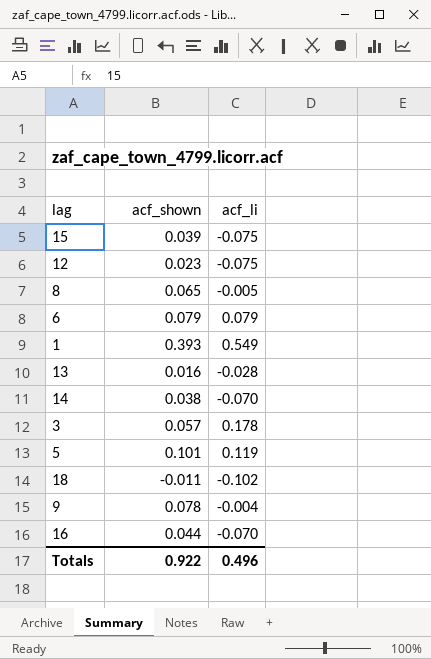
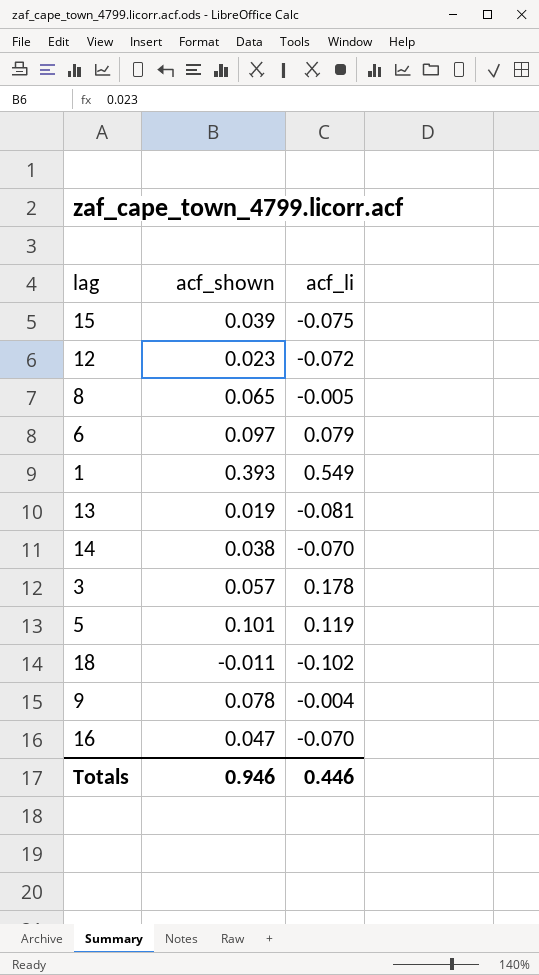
12 | acf_li: -0.075 -> -0.072
6 | acf_shown: 0.079 -> 0.097
13 | acf_shown: 0.016 -> 0.019
13 | acf_li: -0.028 -> -0.081
16 | acf_shown: 0.044 -> 0.047
Totals | acf_shown: 0.922 -> 0.946
Totals | acf_li: 0.496 -> 0.446

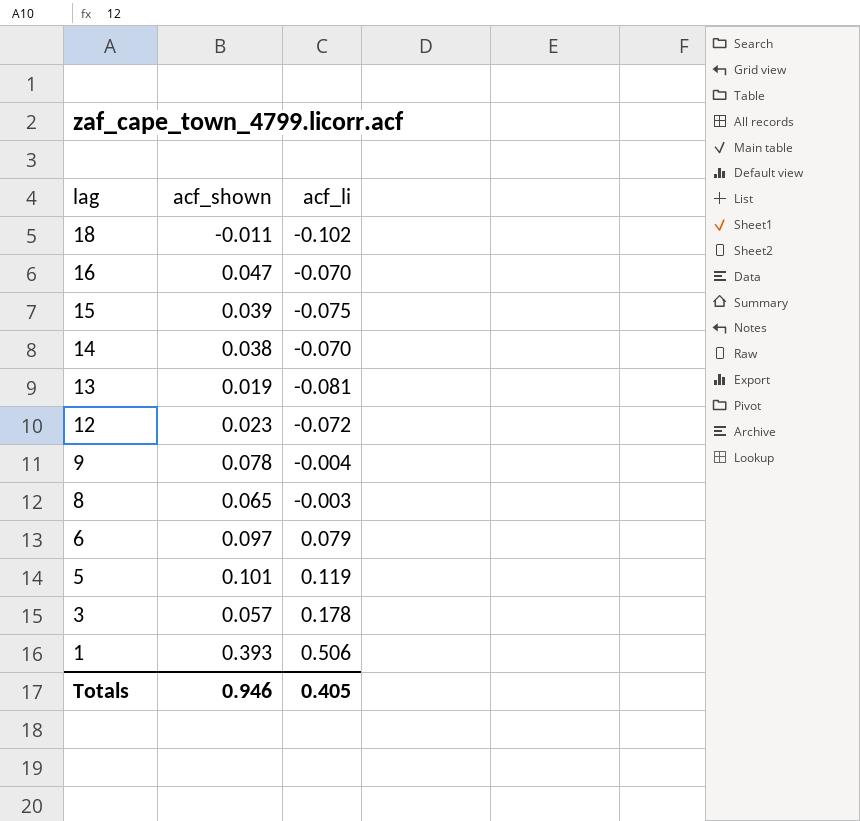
row order: none -> lag descending
8 | acf_li: -0.005 -> -0.003
1 | acf_li: 0.549 -> 0.506
Totals | acf_li: 0.446 -> 0.405

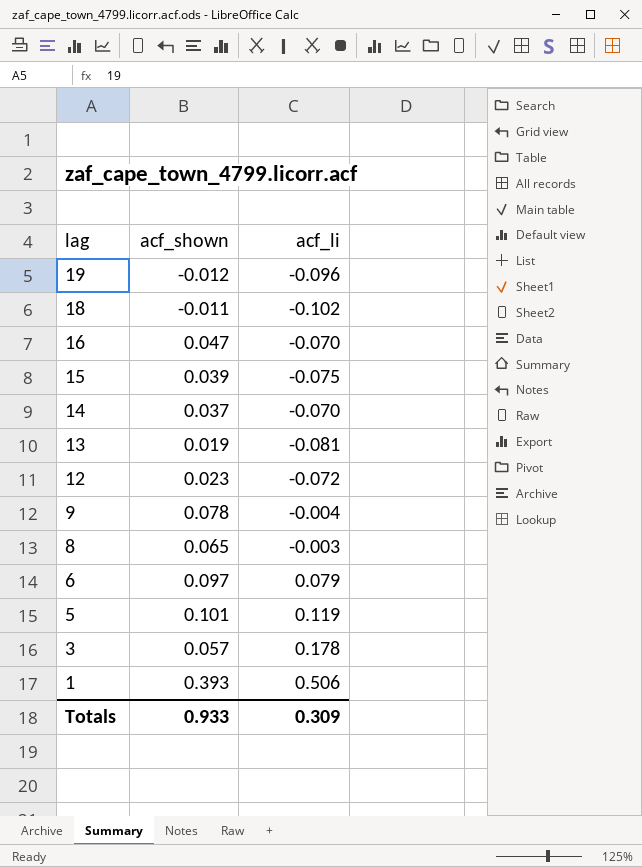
row 19: none -> -0.012 | -0.096
14 | acf_shown: 0.038 -> 0.037
Totals | acf_shown: 0.946 -> 0.933
Totals | acf_li: 0.405 -> 0.309

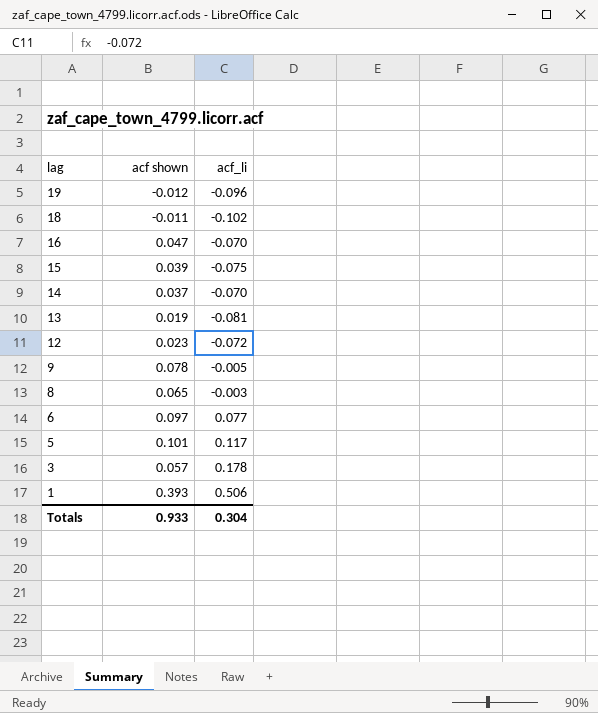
column name: acf_shown -> acf shown
9 | acf_li: -0.004 -> -0.005
6 | acf_li: 0.079 -> 0.077
5 | acf_li: 0.119 -> 0.117
Totals | acf_li: 0.309 -> 0.304

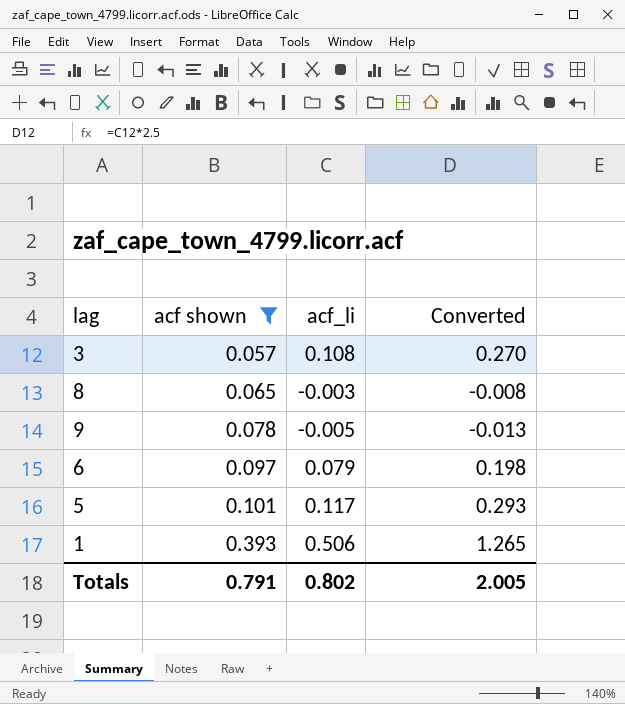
filter: none -> acf shown >= 0.057
row order: lag descending -> acf shown ascending
column Converted | formula: none -> [acf_li] * 2.5
3 | acf_li: 0.178 -> 0.108
6 | acf_li: 0.077 -> 0.079
Totals | acf shown: 0.933 -> 0.791
Totals | acf_li: 0.304 -> 0.802

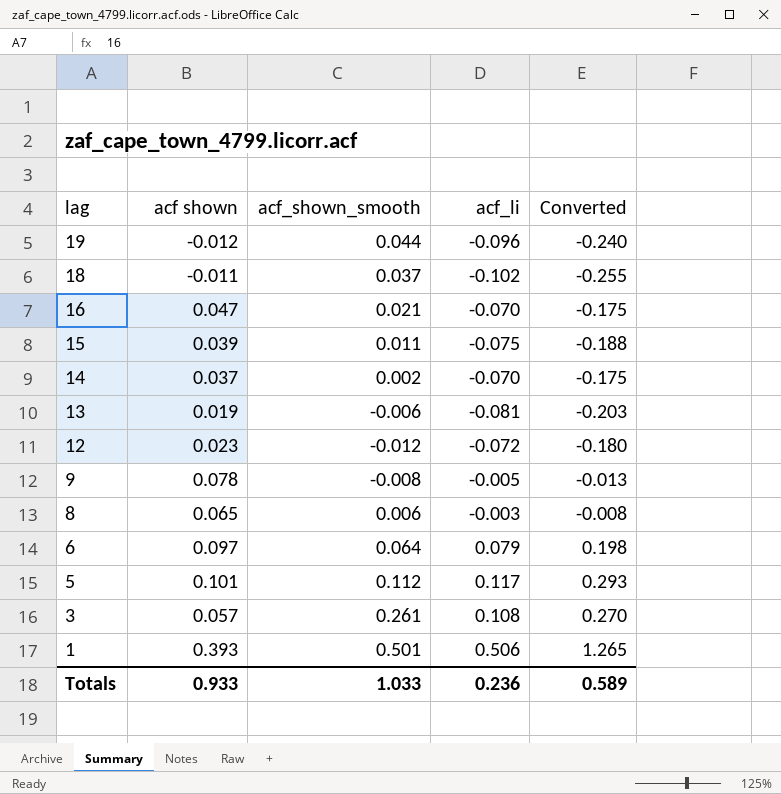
filter: acf shown >= 0.057 -> none
row order: acf shown ascending -> lag descending
column acf_shown_smooth | position: none -> 3
Totals | acf shown: 0.791 -> 0.933
Totals | acf_li: 0.802 -> 0.236
Totals | Converted: 2.005 -> 0.589

